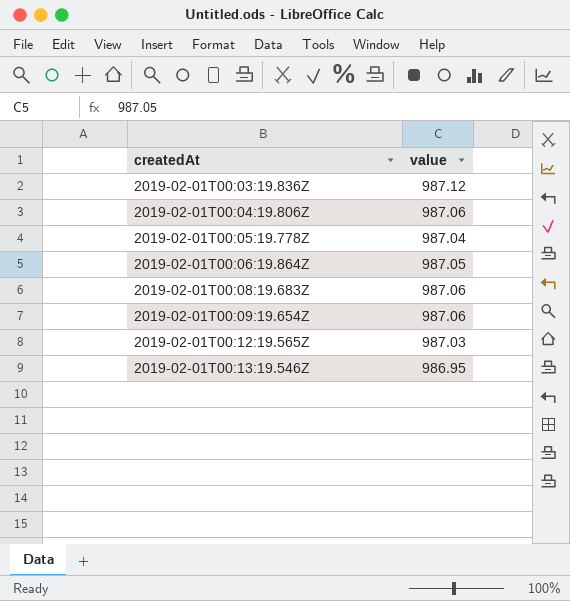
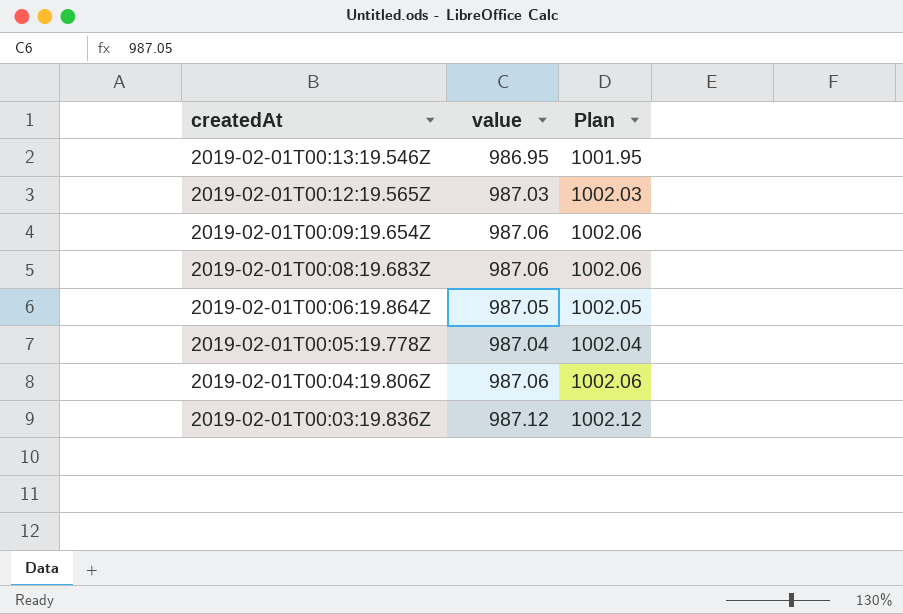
row order: createdAt ascending -> createdAt descending
column Plan | formula: none -> [value] + 15

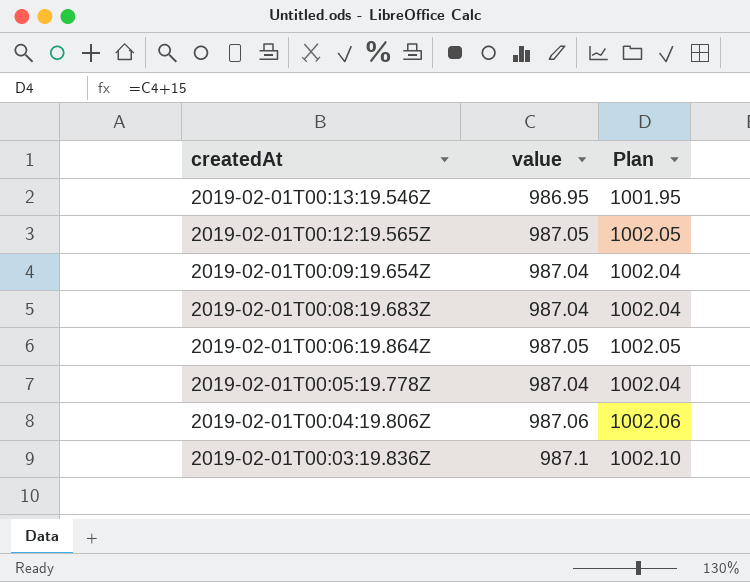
2019-02-01T00:12:19.565Z | value: 987.03 -> 987.05
2019-02-01T00:12:19.565Z | Plan: 1002.03 -> 1002.05
2019-02-01T00:09:19.654Z | value: 987.06 -> 987.04
2019-02-01T00:09:19.654Z | Plan: 1002.06 -> 1002.04
2019-02-01T00:08:19.683Z | value: 987.06 -> 987.04
2019-02-01T00:08:19.683Z | Plan: 1002.06 -> 1002.04
2019-02-01T00:03:19.836Z | value: 987.12 -> 987.1
2019-02-01T00:03:19.836Z | Plan: 1002.12 -> 1002.10

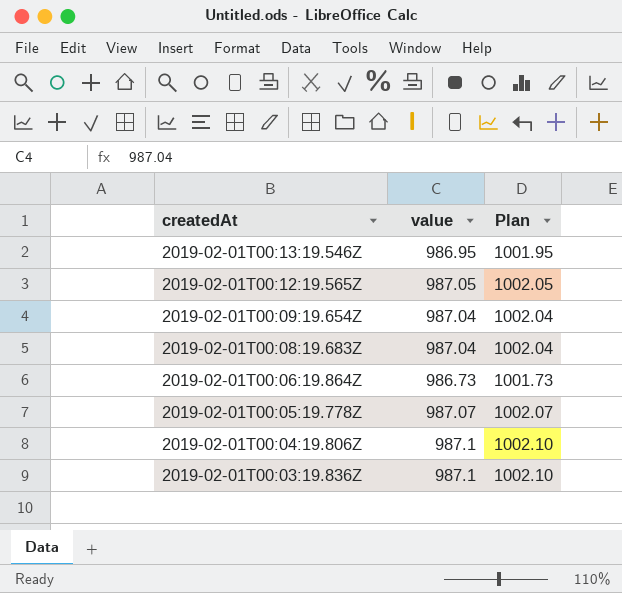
2019-02-01T00:06:19.864Z | value: 987.05 -> 986.73
2019-02-01T00:06:19.864Z | Plan: 1002.05 -> 1001.73
2019-02-01T00:05:19.778Z | value: 987.04 -> 987.07
2019-02-01T00:05:19.778Z | Plan: 1002.04 -> 1002.07
2019-02-01T00:04:19.806Z | value: 987.06 -> 987.1
2019-02-01T00:04:19.806Z | Plan: 1002.06 -> 1002.10

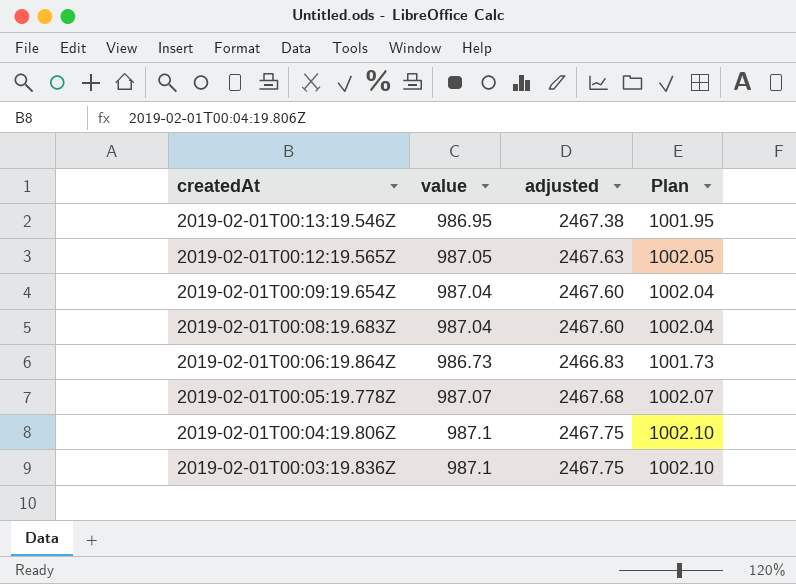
column adjusted | formula: none -> [value] * 2.5

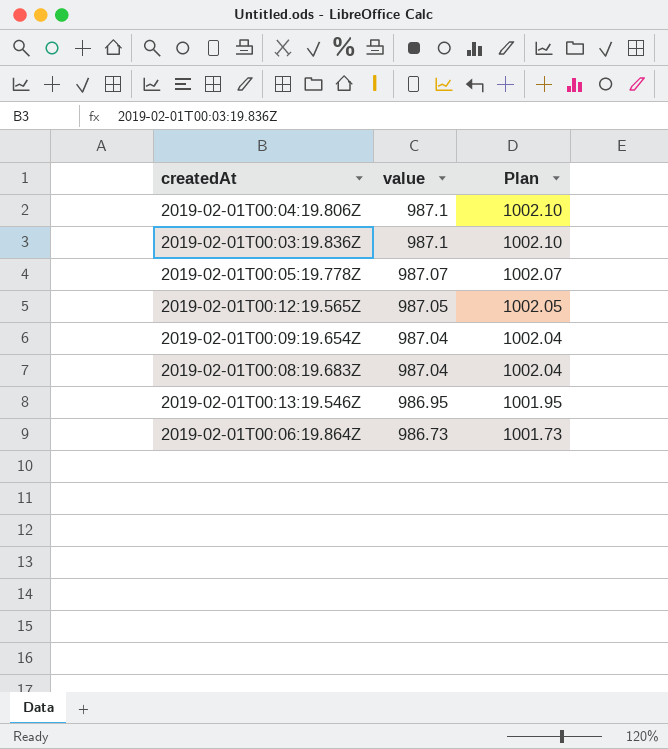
row order: createdAt descending -> value descending
column adjusted | formula: [value] * 2.5 -> none

